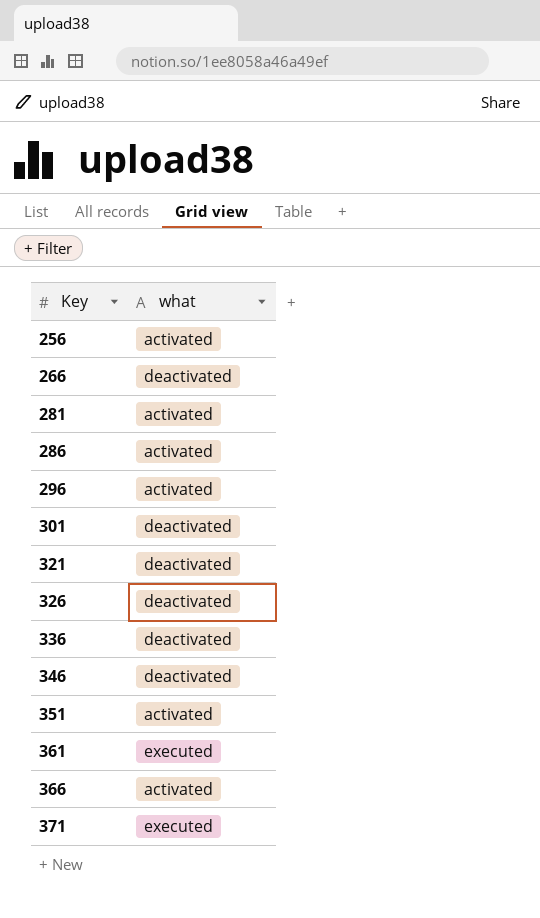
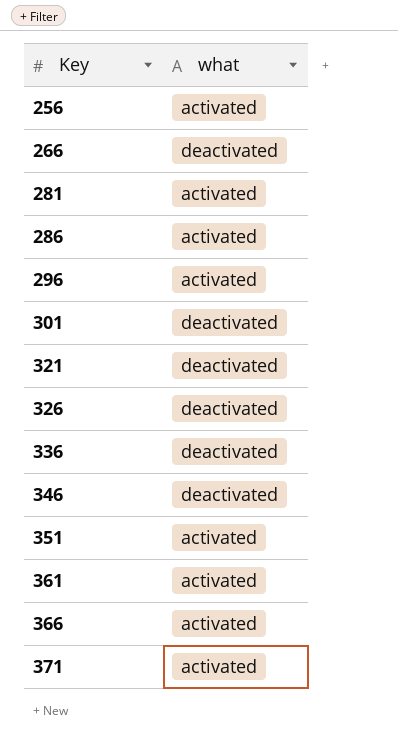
361 | what: executed -> activated
371 | what: executed -> activated

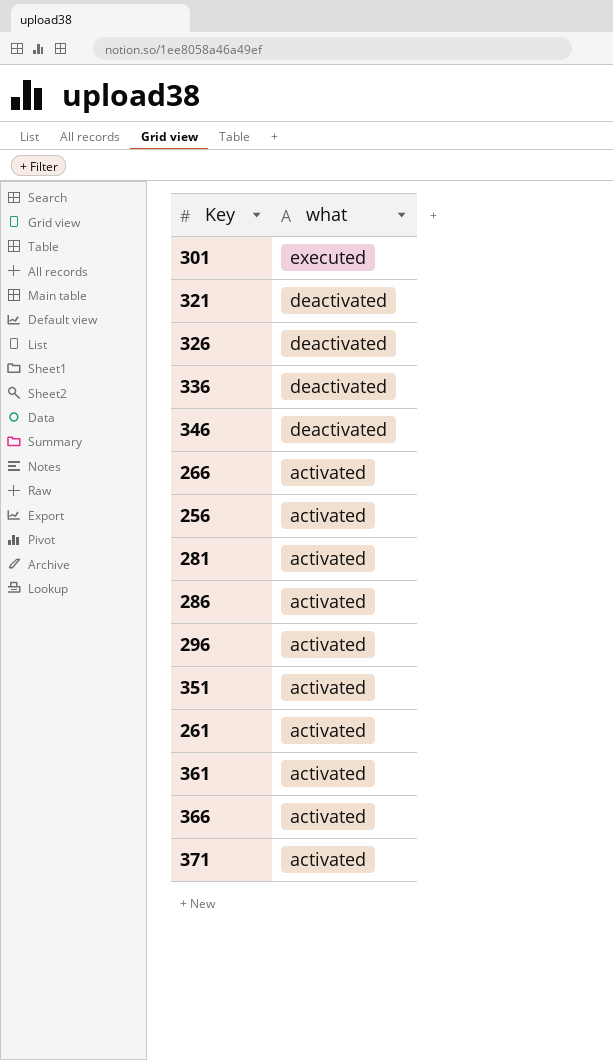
row order: Key ascending -> what descending
301 | what: deactivated -> executed
266 | what: deactivated -> activated
row 261: none -> activated

